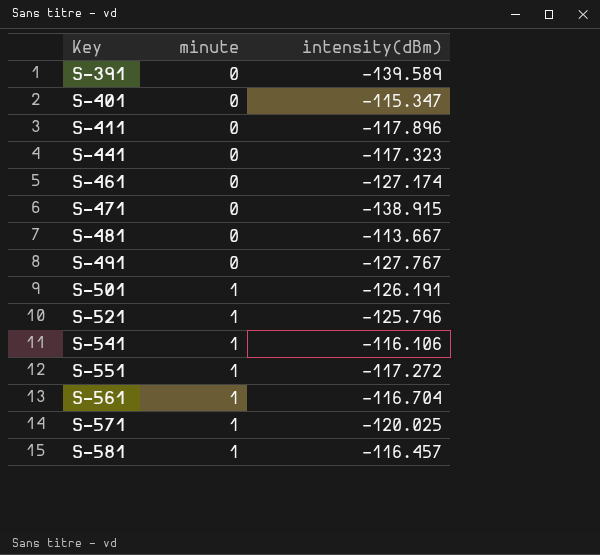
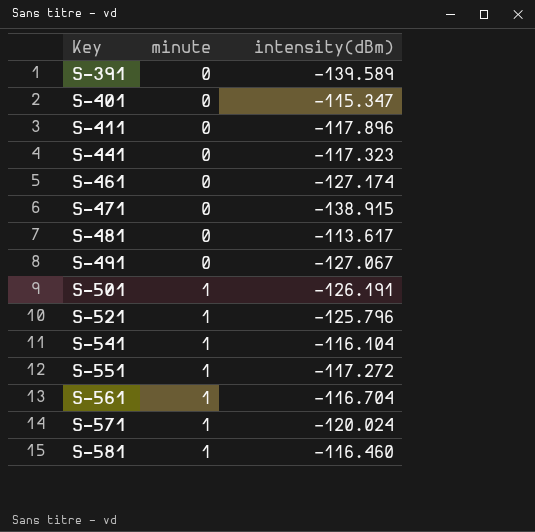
S-481 | intensity(dBm): -113.667 -> -113.617
S-491 | intensity(dBm): -127.767 -> -127.067
S-541 | intensity(dBm): -116.106 -> -116.104
S-571 | intensity(dBm): -120.025 -> -120.024
S-581 | intensity(dBm): -116.457 -> -116.460

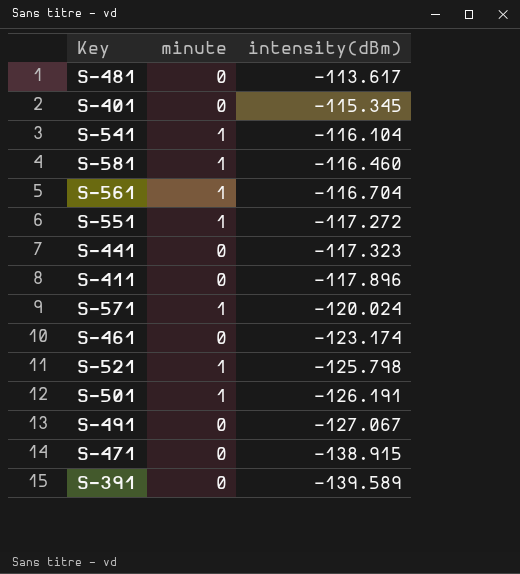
row order: Key ascending -> intensity(dBm) descending
S-401 | intensity(dBm): -115.347 -> -115.345
S-461 | intensity(dBm): -127.174 -> -123.174
S-521 | intensity(dBm): -125.796 -> -125.798

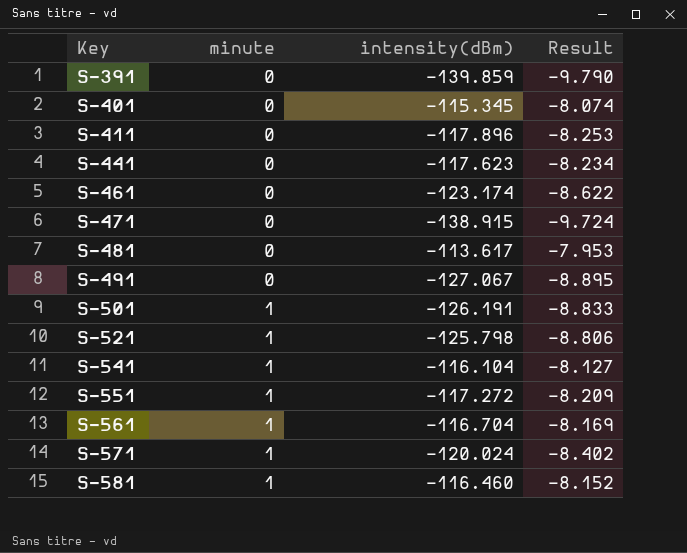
row order: intensity(dBm) descending -> Key ascending
column Result | formula: none -> [intensity(dBm)] * 0.07
S-391 | intensity(dBm): -139.589 -> -139.859
S-441 | intensity(dBm): -117.323 -> -117.623

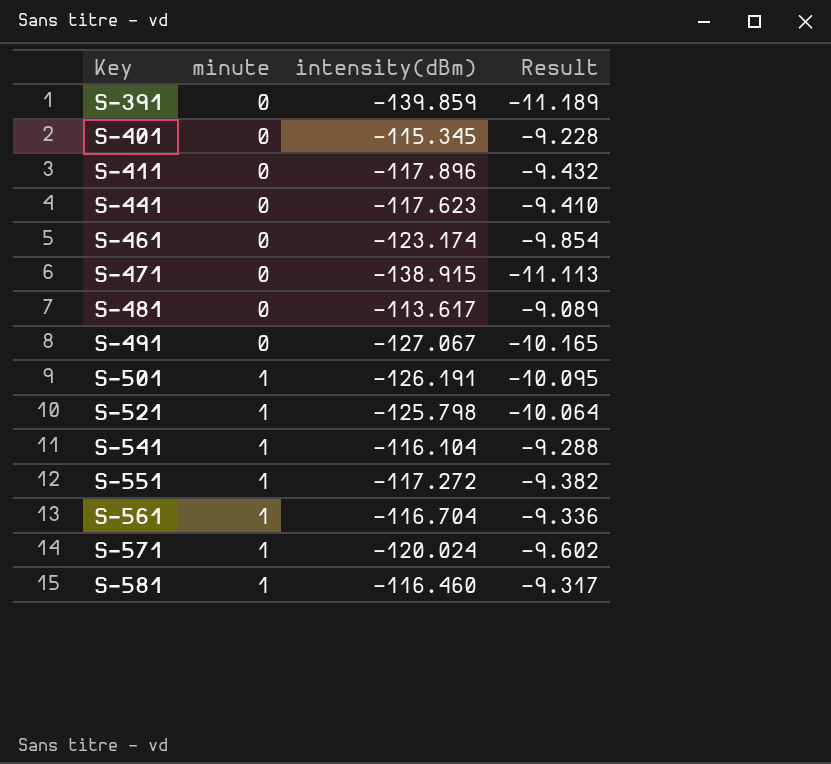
column Result | formula: [intensity(dBm)] * 0.07 -> [intensity(dBm)] * 0.08

